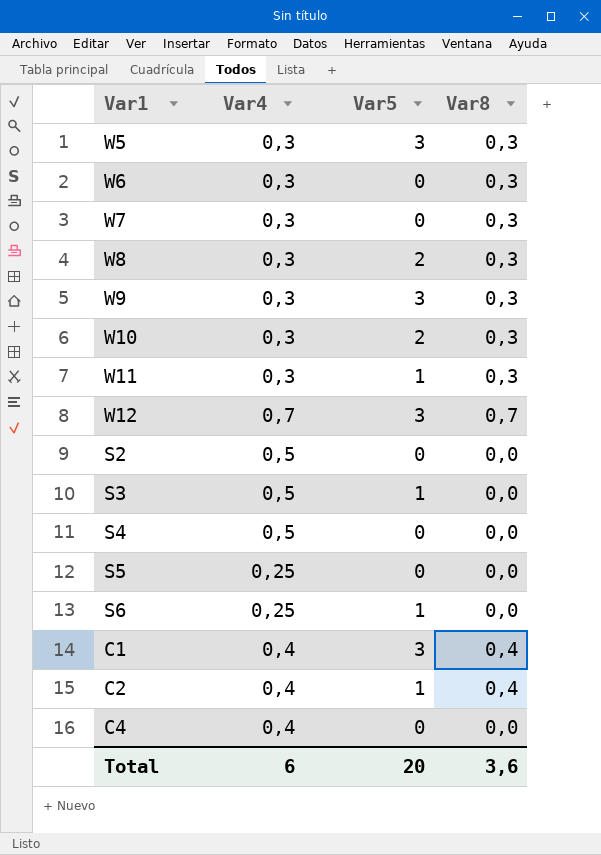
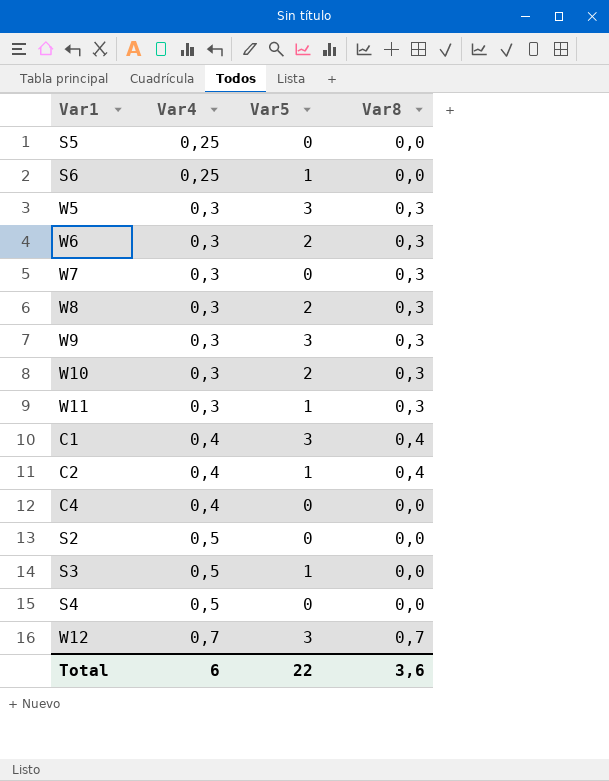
row order: none -> Var4 ascending
W6 | Var5: 0 -> 2
Total | Var5: 20 -> 22

